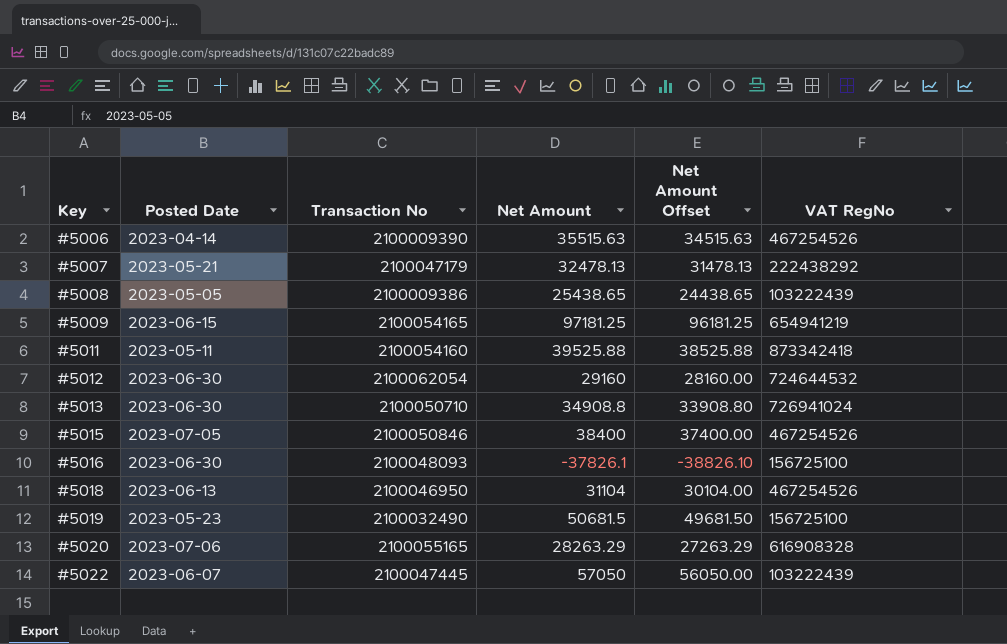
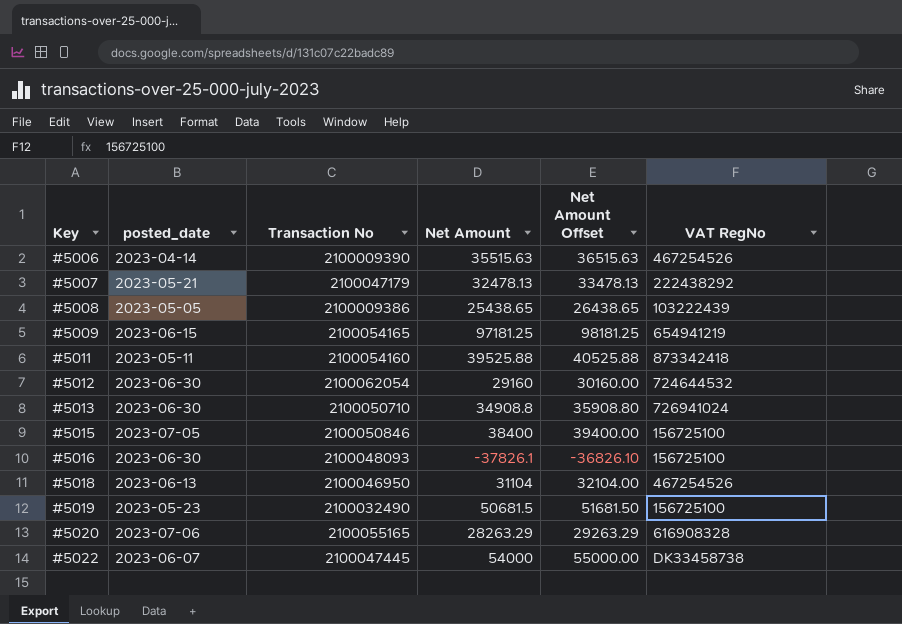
column name: Posted Date -> posted_date
column Net Amount Offset | formula: [Net Amount] - 1000 -> [Net Amount] + 1000
#5015 | VAT RegNo: 467254526 -> 156725100
#5022 | Net Amount: 57050 -> 54000
#5022 | VAT RegNo: 103222439 -> DK33458738

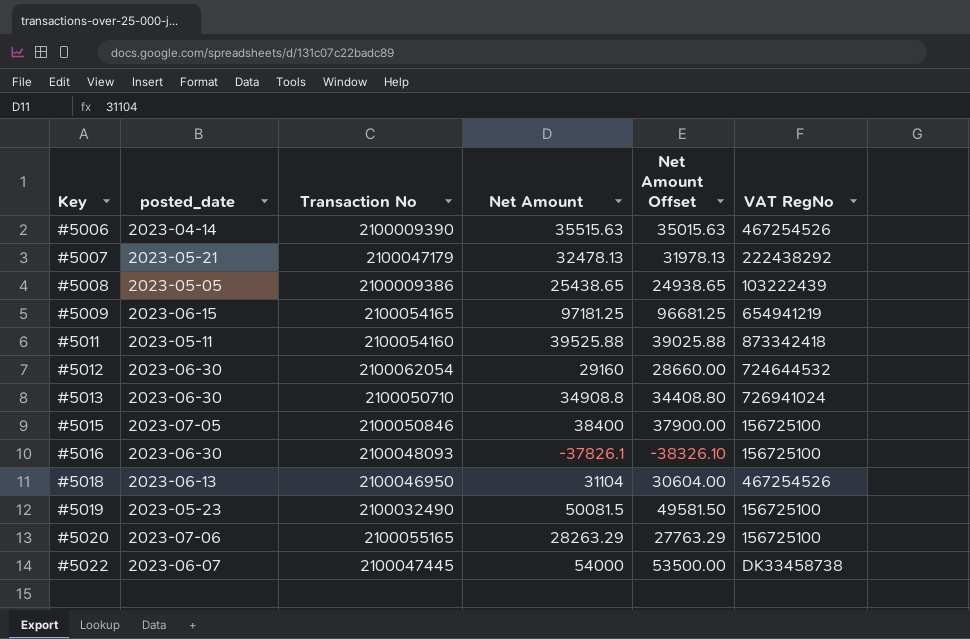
column Net Amount Offset | formula: [Net Amount] + 1000 -> [Net Amount] - 500
#5019 | Net Amount: 50681.5 -> 50081.5
#5020 | VAT RegNo: 616908328 -> 156725100

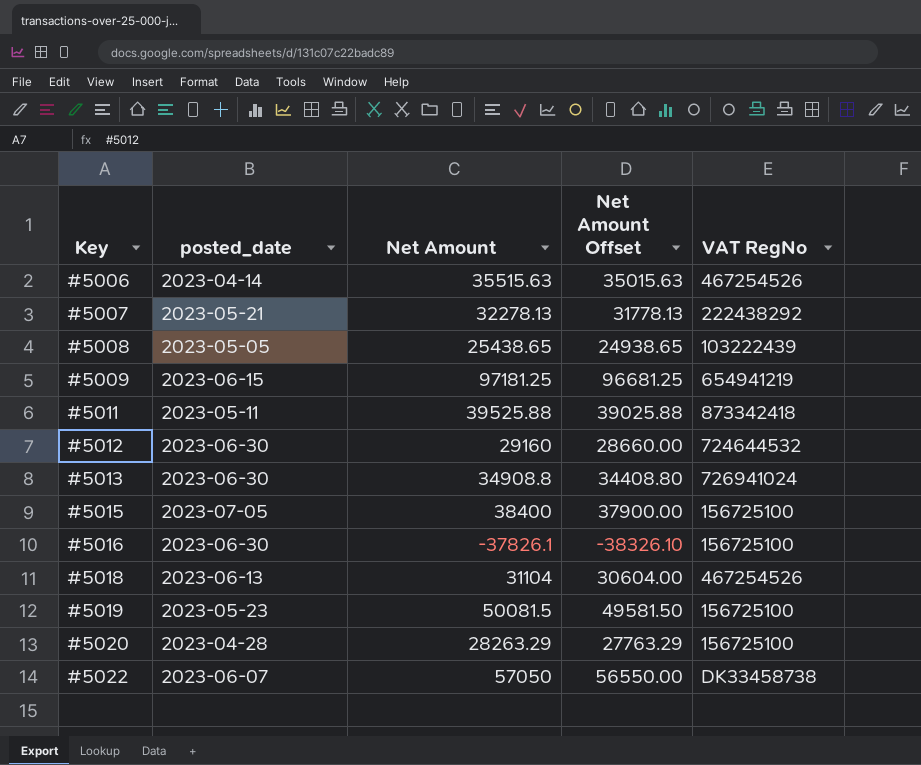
column Transaction No | position: 3 -> none
#5007 | Net Amount: 32478.13 -> 32278.13
#5007 | Net Amount Offset: 31978.13 -> 31778.13
#5020 | posted_date: 2023-07-06 -> 2023-04-28
#5022 | Net Amount: 54000 -> 57050
#5022 | Net Amount Offset: 53500.00 -> 56550.00

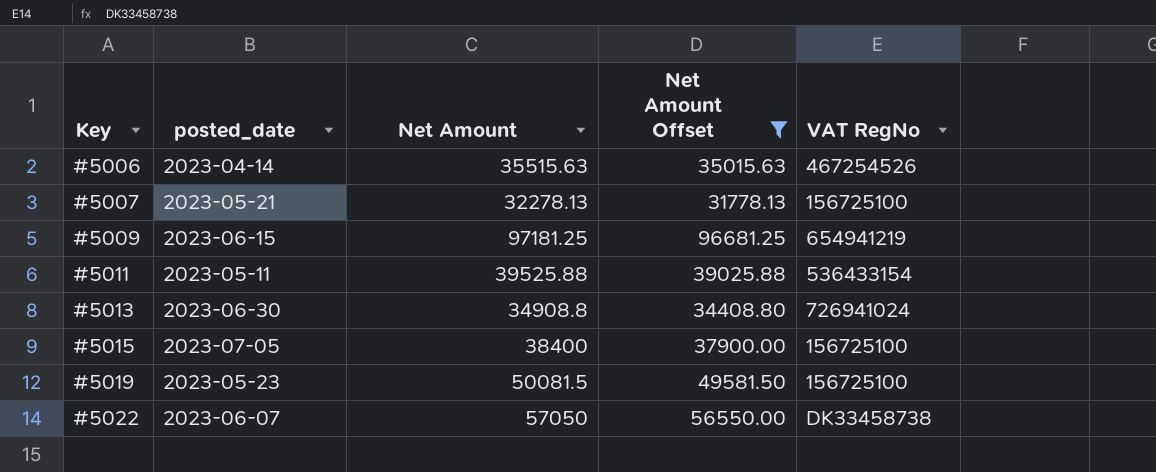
filter: none -> Net Amount Offset >= 31778.13
#5007 | VAT RegNo: 222438292 -> 156725100
#5011 | VAT RegNo: 873342418 -> 536433154

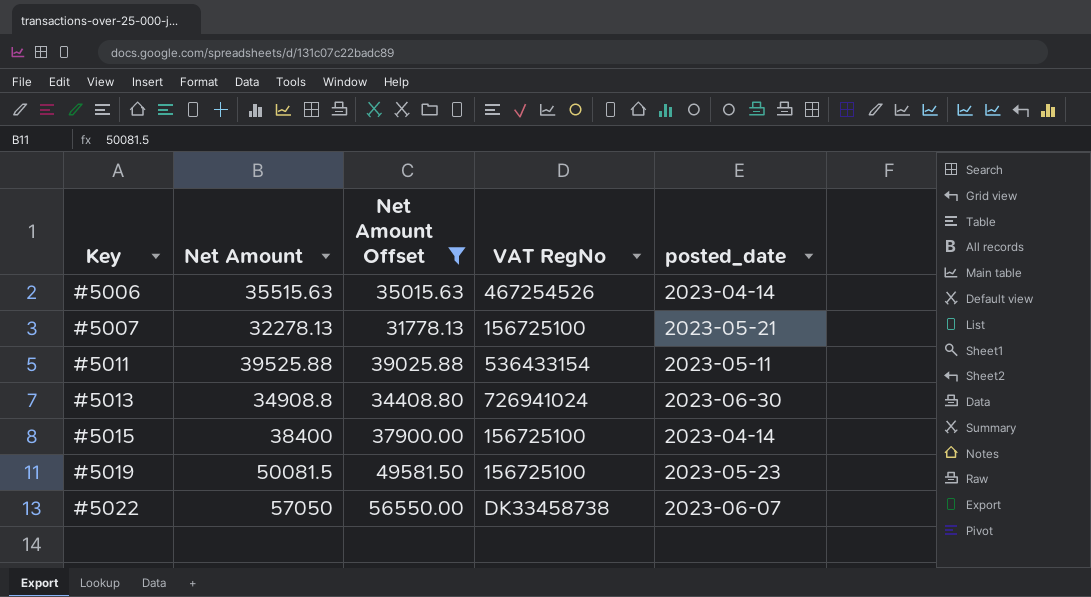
column posted_date | position: 2 -> 5
row #5009: 2023-06-15 | 97181.25 | 96681.25 | 654941219 -> none
#5015 | posted_date: 2023-07-05 -> 2023-04-14

